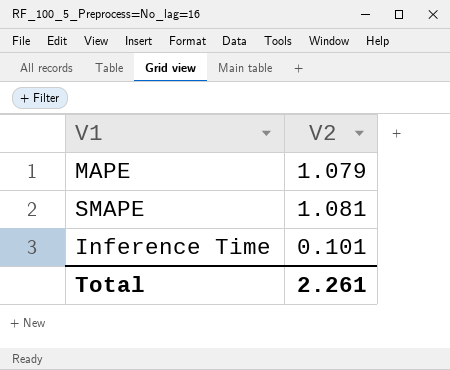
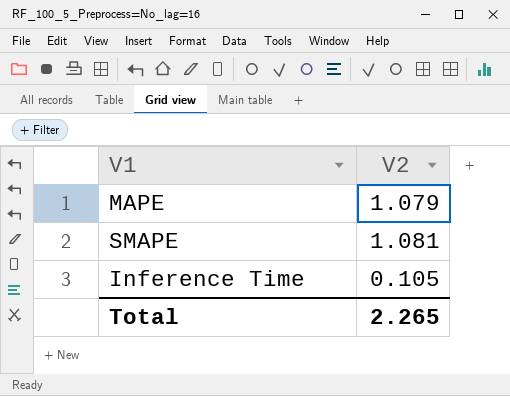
Inference Time | V2: 0.101 -> 0.105
Total | V2: 2.261 -> 2.265

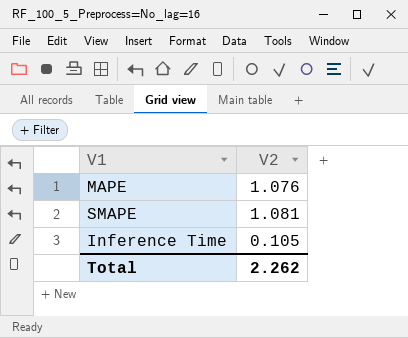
MAPE | V2: 1.079 -> 1.076
Total | V2: 2.265 -> 2.262

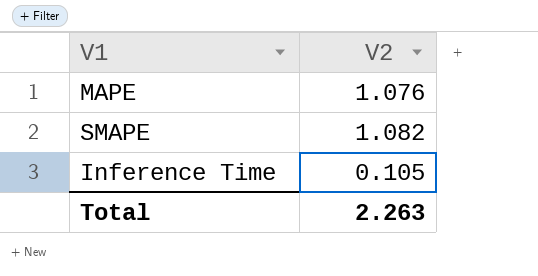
SMAPE | V2: 1.081 -> 1.082
Total | V2: 2.262 -> 2.263

